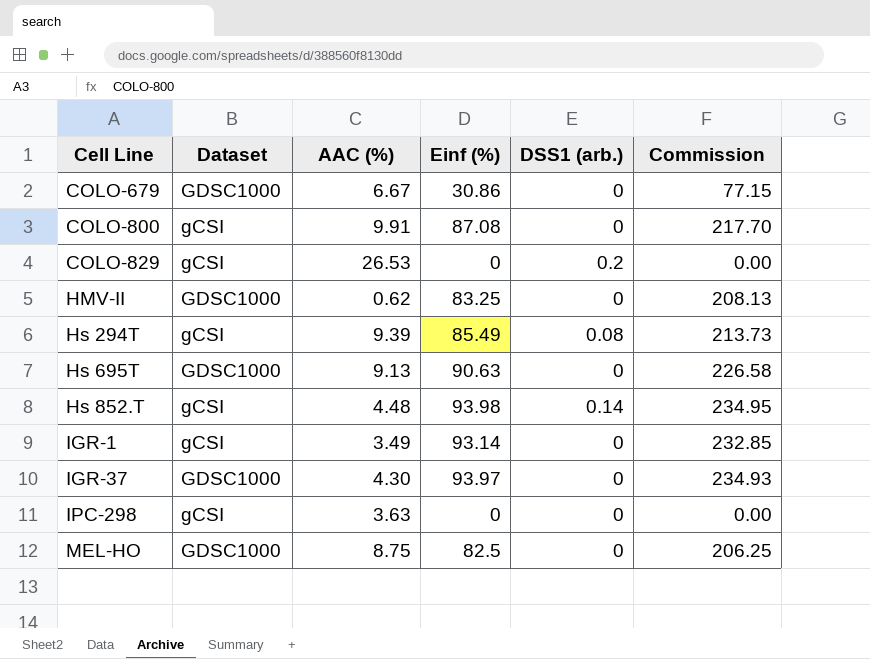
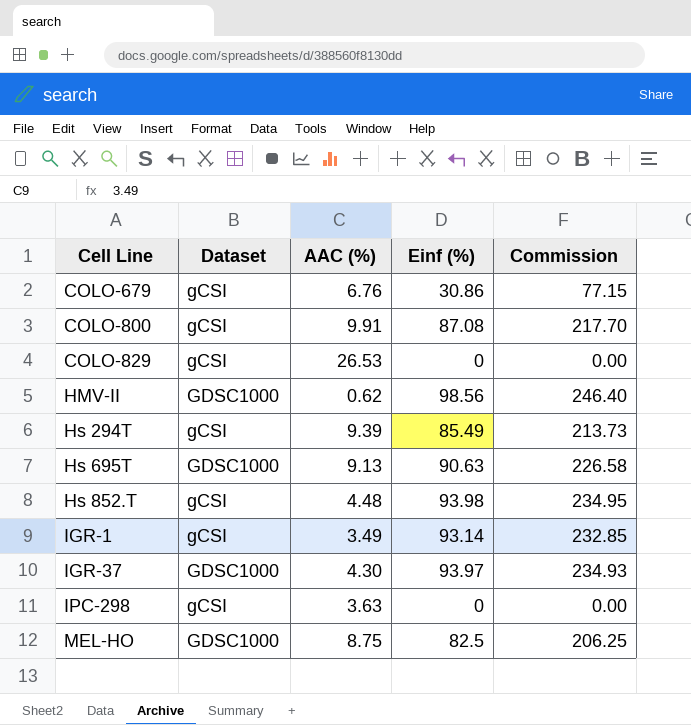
column DSS1 (arb.) | position: 5 -> none
COLO-679 | Dataset: GDSC1000 -> gCSI
COLO-679 | AAC (%): 6.67 -> 6.76
HMV-II | Einf (%): 83.25 -> 98.56
HMV-II | Commission: 208.13 -> 246.40

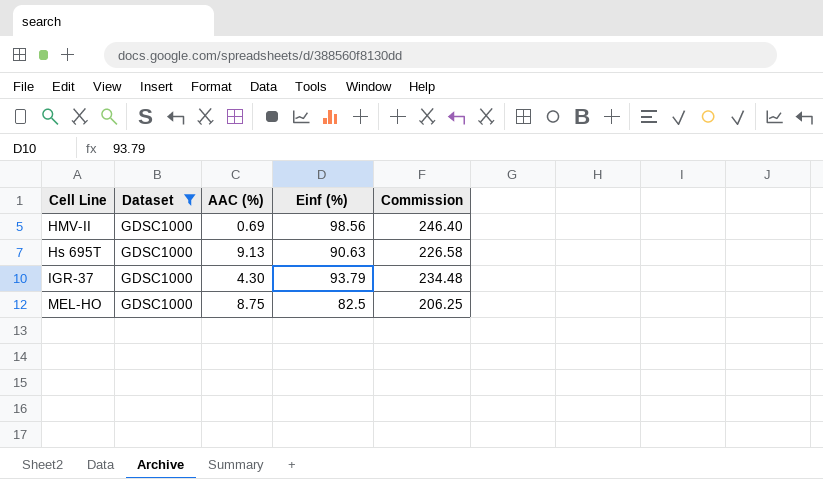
filter: none -> Dataset = GDSC1000
HMV-II | AAC (%): 0.62 -> 0.69
IGR-37 | Einf (%): 93.97 -> 93.79
IGR-37 | Commission: 234.93 -> 234.48

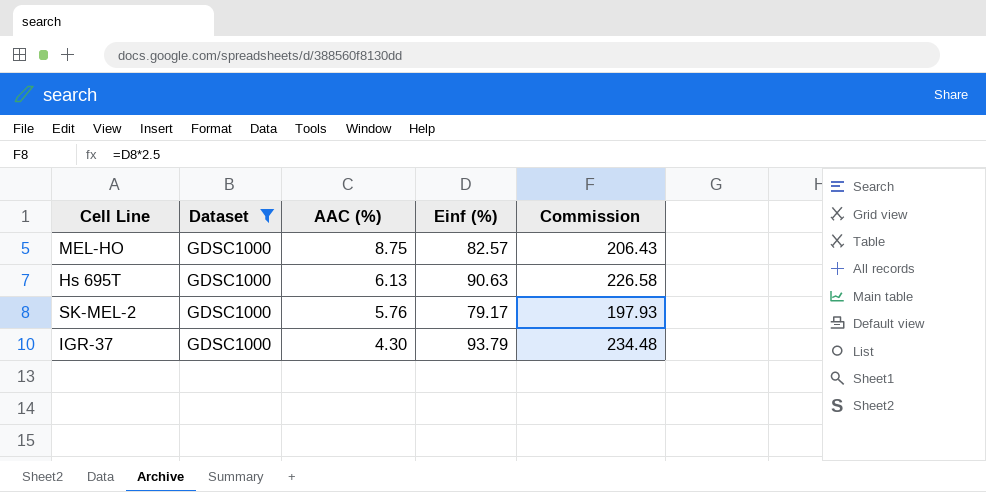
row order: Cell Line ascending -> AAC (%) descending
row HMV-II: GDSC1000 | 0.69 | 98.56 | 246.40 -> none
MEL-HO | Einf (%): 82.5 -> 82.57
MEL-HO | Commission: 206.25 -> 206.43
Hs 695T | AAC (%): 9.13 -> 6.13
row SK-MEL-2: none -> GDSC1000 | 5.76 | 79.17 | 197.93

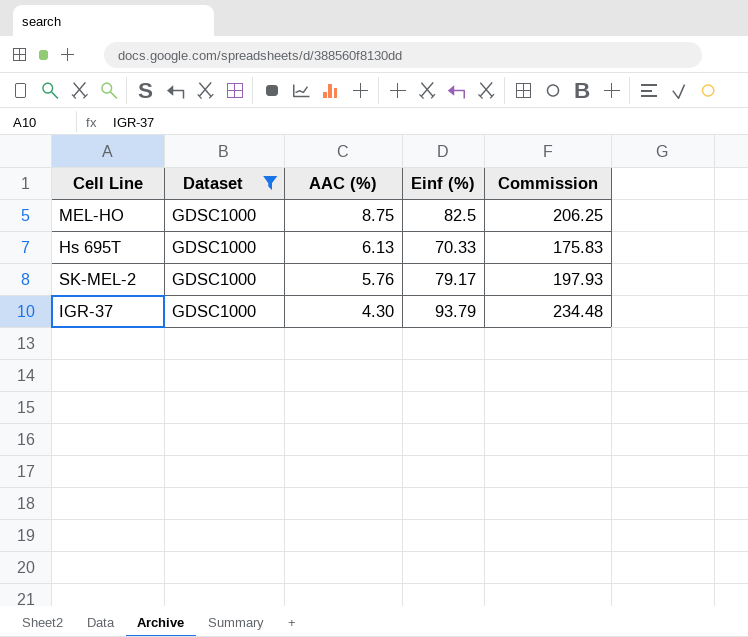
MEL-HO | Einf (%): 82.57 -> 82.5
MEL-HO | Commission: 206.43 -> 206.25
Hs 695T | Einf (%): 90.63 -> 70.33
Hs 695T | Commission: 226.58 -> 175.83

